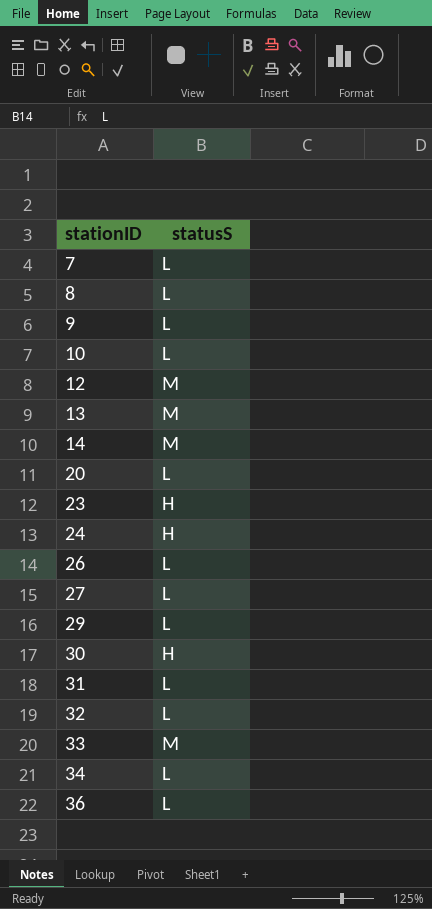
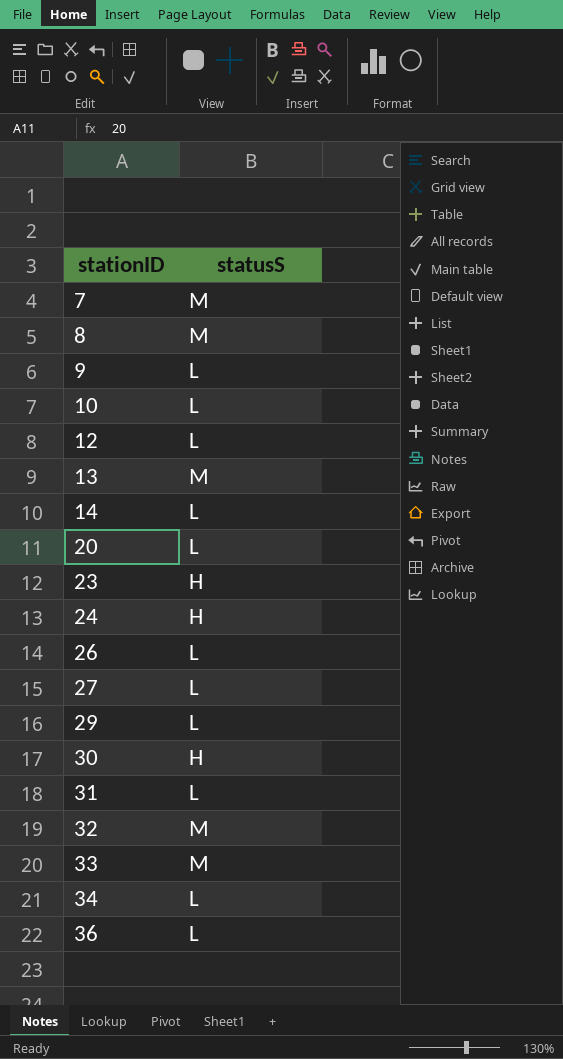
7 | statusS: L -> M
8 | statusS: L -> M
12 | statusS: M -> L
14 | statusS: M -> L
32 | statusS: L -> M

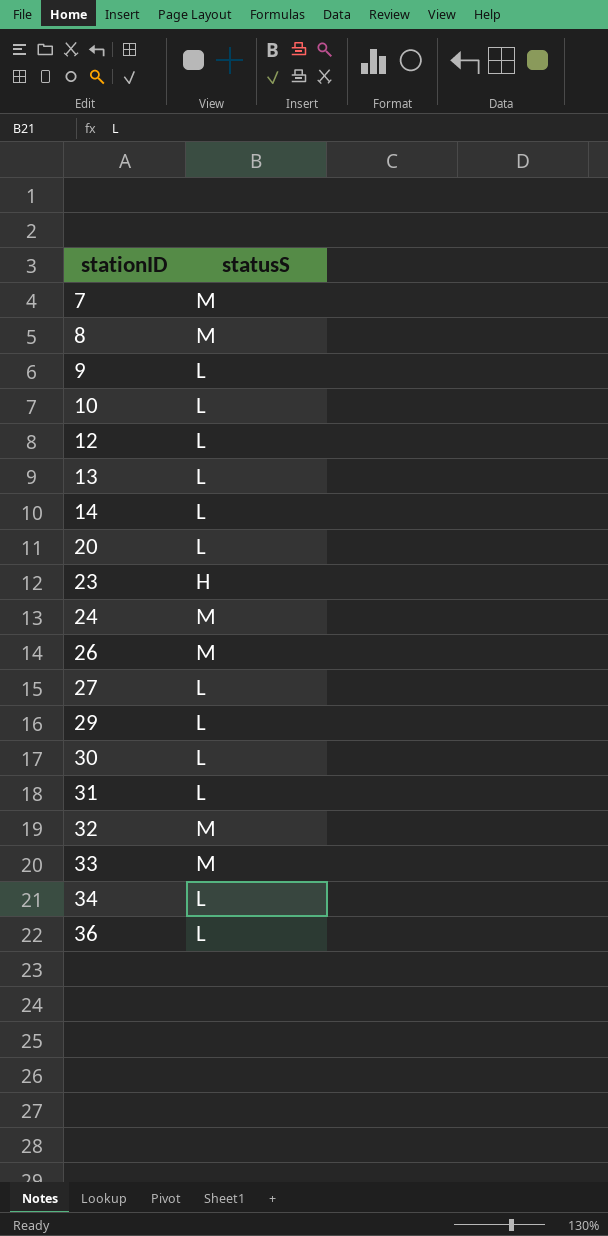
13 | statusS: M -> L
24 | statusS: H -> M
26 | statusS: L -> M
30 | statusS: H -> L

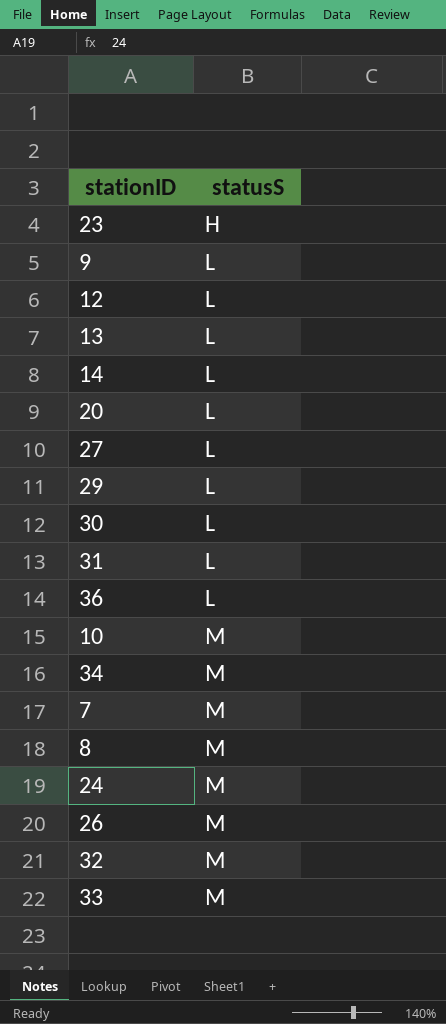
row order: stationID ascending -> statusS ascending
10 | statusS: L -> M
34 | statusS: L -> M

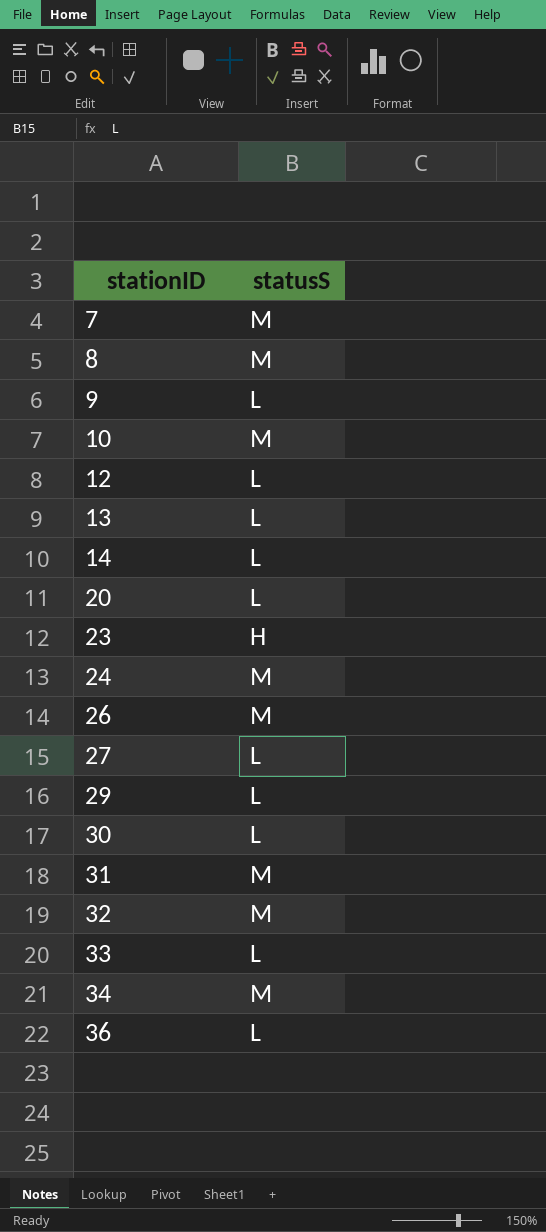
row order: statusS ascending -> stationID ascending
31 | statusS: L -> M
33 | statusS: M -> L

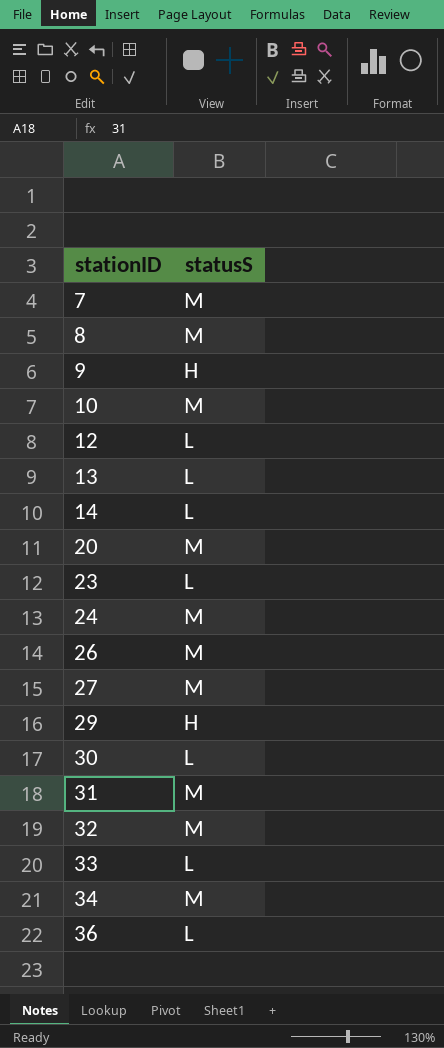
9 | statusS: L -> H
20 | statusS: L -> M
23 | statusS: H -> L
27 | statusS: L -> M
29 | statusS: L -> H

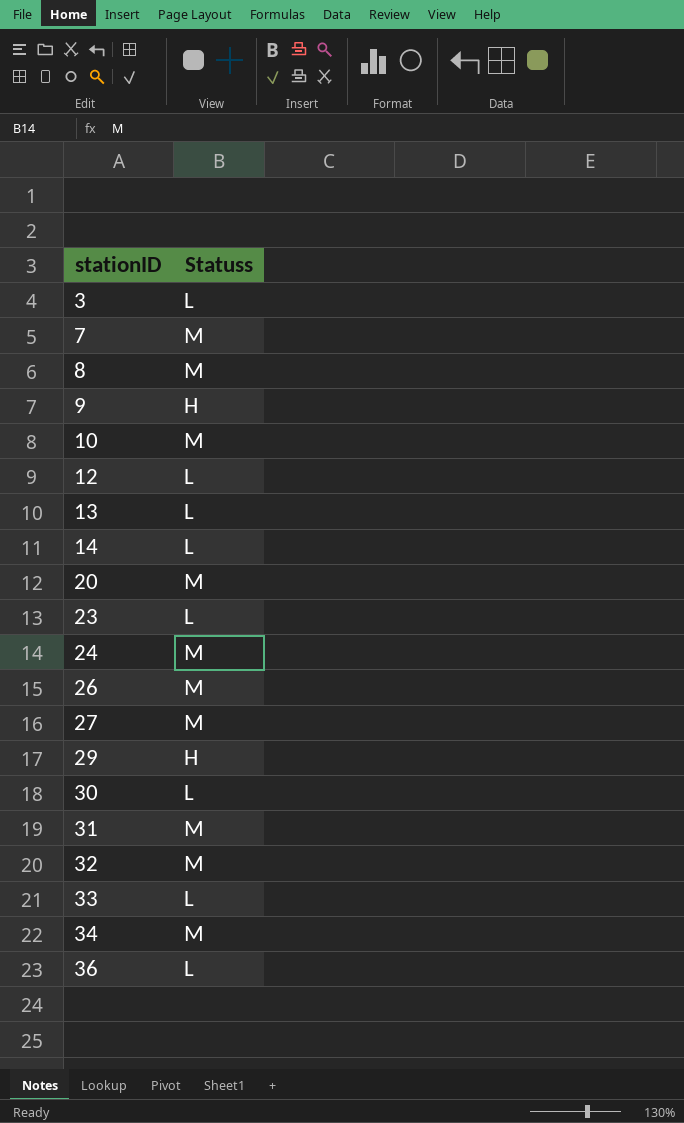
column name: statusS -> Statuss
row 3: none -> L

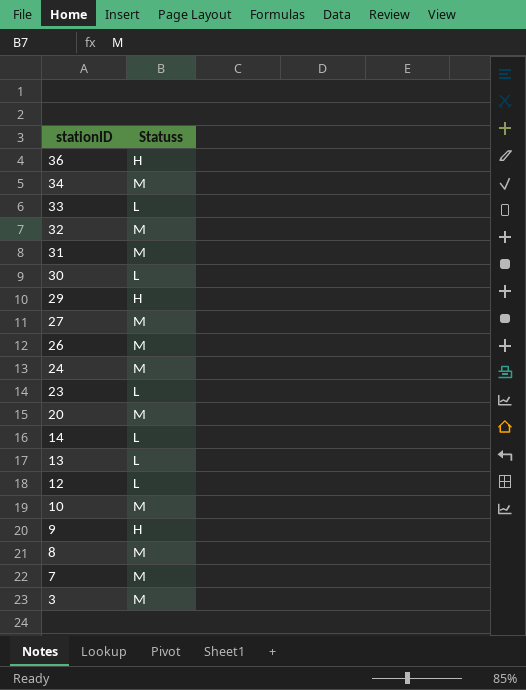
row order: stationID ascending -> stationID descending
36 | Statuss: L -> H
3 | Statuss: L -> M

